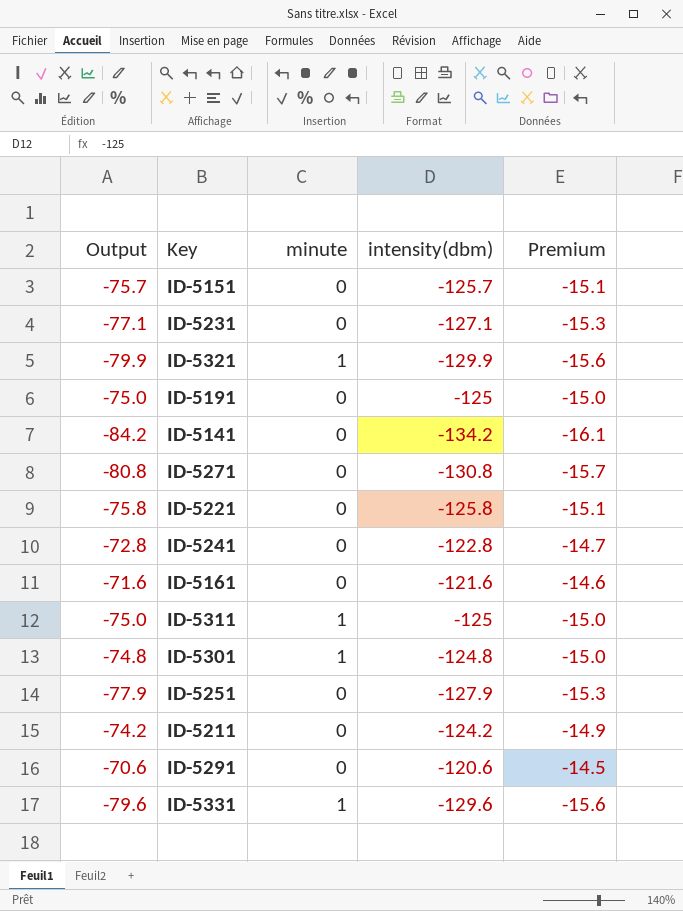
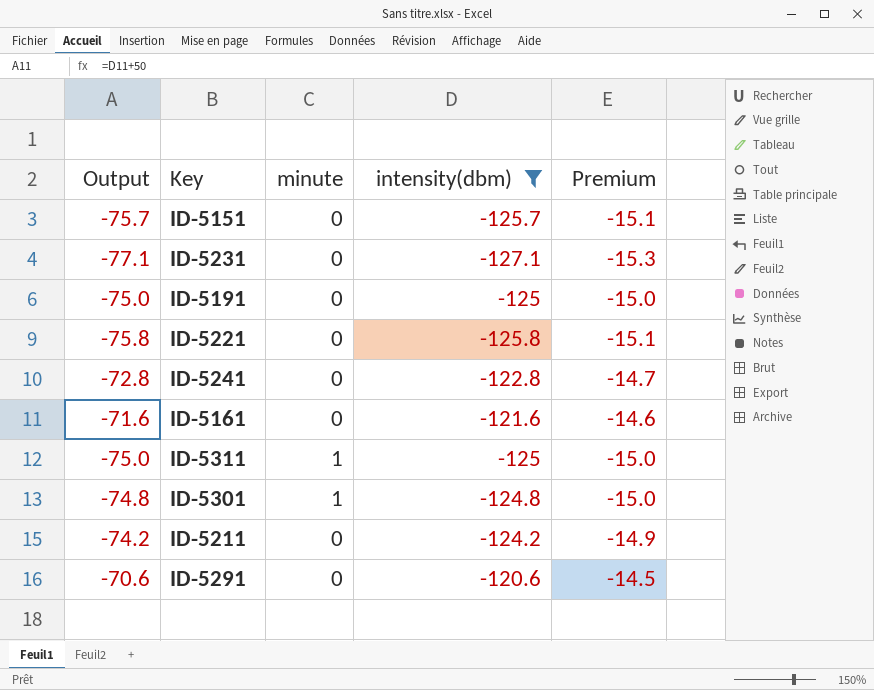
filter: none -> intensity(dbm) >= -127.1

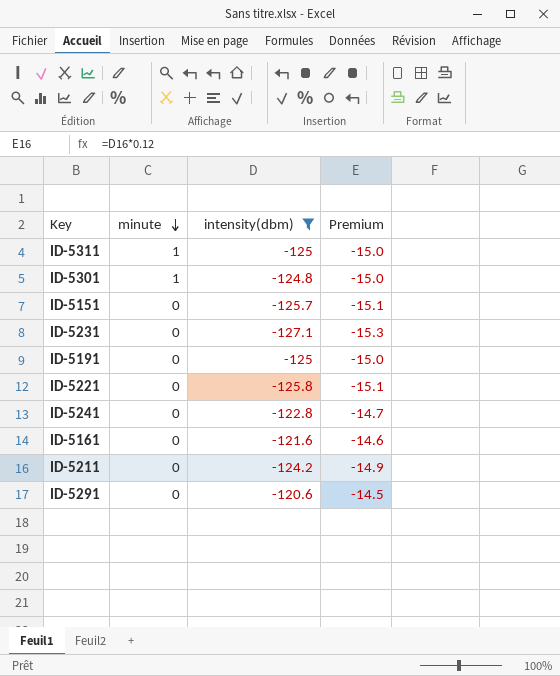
row order: none -> minute descending
column Output | formula: [intensity(dbm)] + 50 -> none

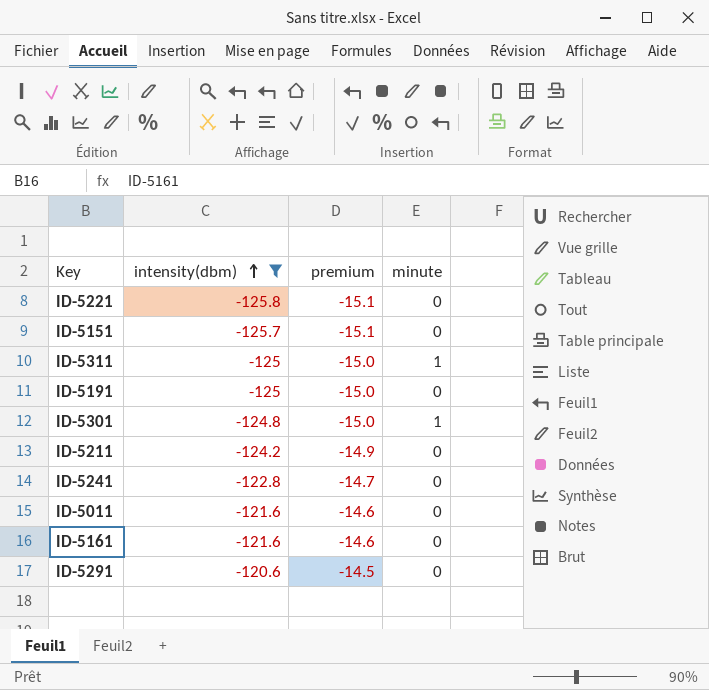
row order: minute descending -> intensity(dbm) ascending
column name: Premium -> premium
column minute | position: 2 -> 4
row ID-5231: 0 | -127.1 | -15.3 -> none
row ID-5011: none -> -121.6 | -14.6 | 0

